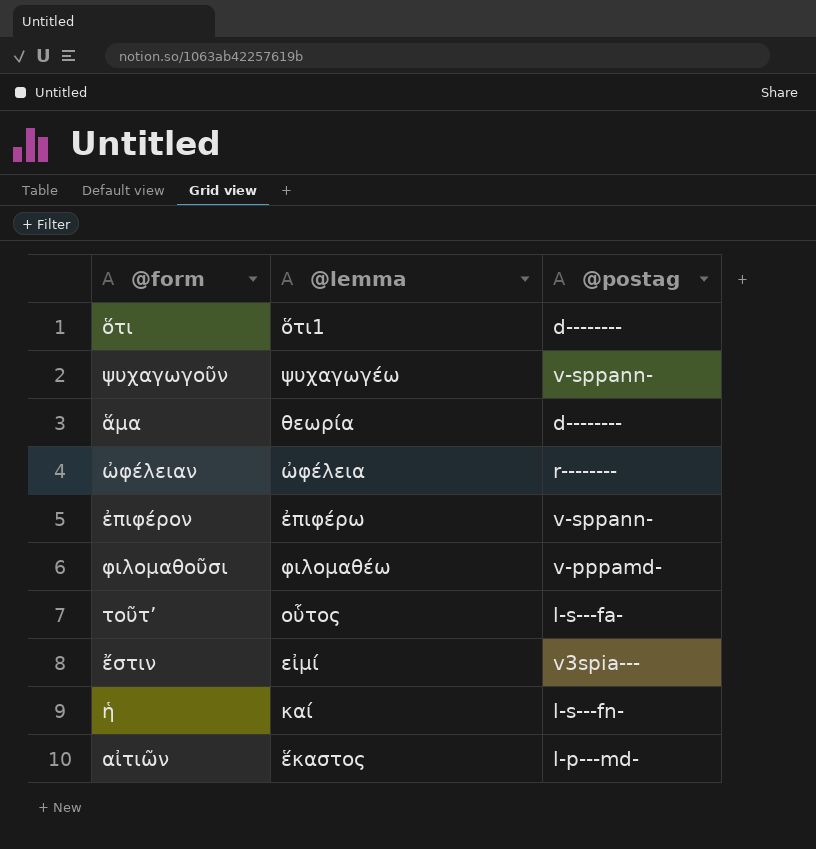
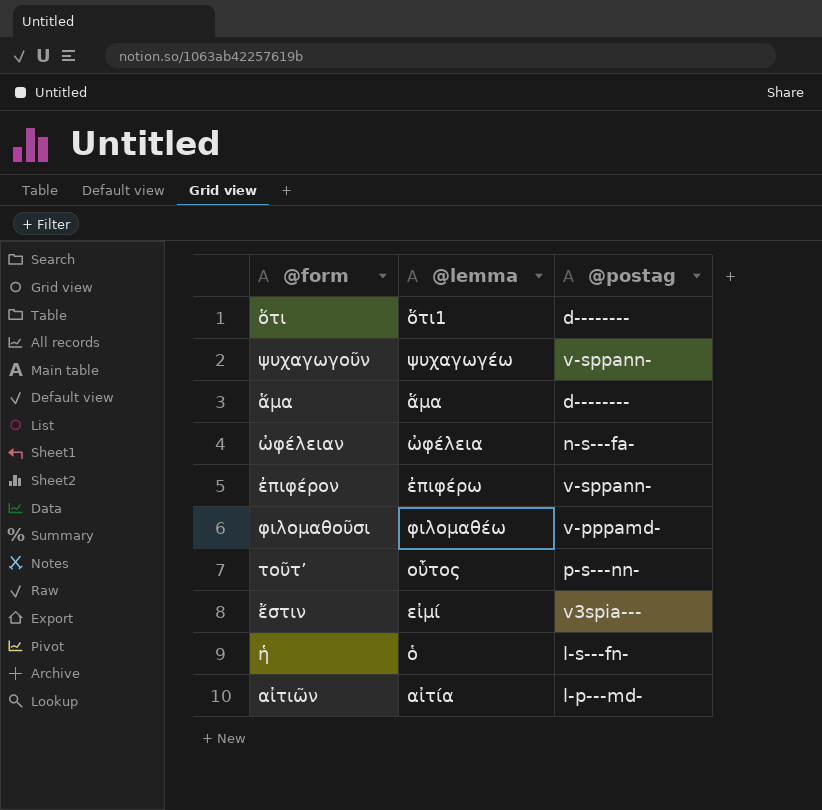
ἅμα | @lemma: θεωρία -> ἅμα
ὠφέλειαν | @postag: r-------- -> n-s---fa-
τοῦτʼ | @postag: l-s---fa- -> p-s---nn-
ἡ | @lemma: καί -> ὁ
αἰτιῶν | @lemma: ἕκαστος -> αἰτία

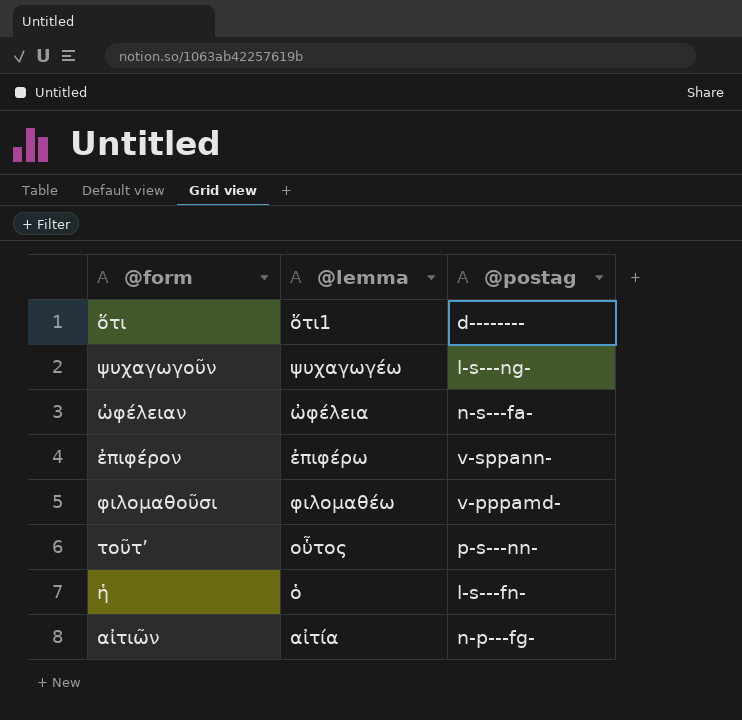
row ἅμα: ἅμα | d-------- -> none
row ἔστιν: εἰμί | v3spia--- -> none
ψυχαγωγοῦν | @postag: v-sppann- -> l-s---ng-
αἰτιῶν | @postag: l-p---md- -> n-p---fg-

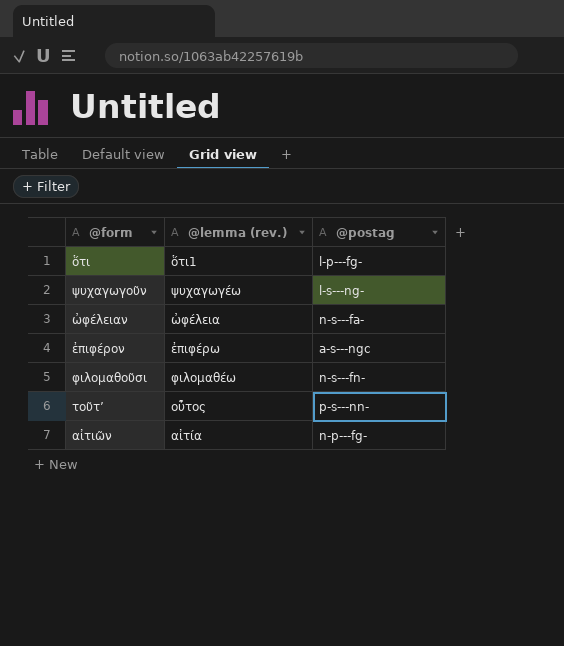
column name: @lemma -> @lemma (rev.)
row ἡ: ὁ | l-s---fn- -> none
ὅτι | @postag: d-------- -> l-p---fg-
ἐπιφέρον | @postag: v-sppann- -> a-s---ngc
φιλομαθοῦσι | @postag: v-pppamd- -> n-s---fn-

